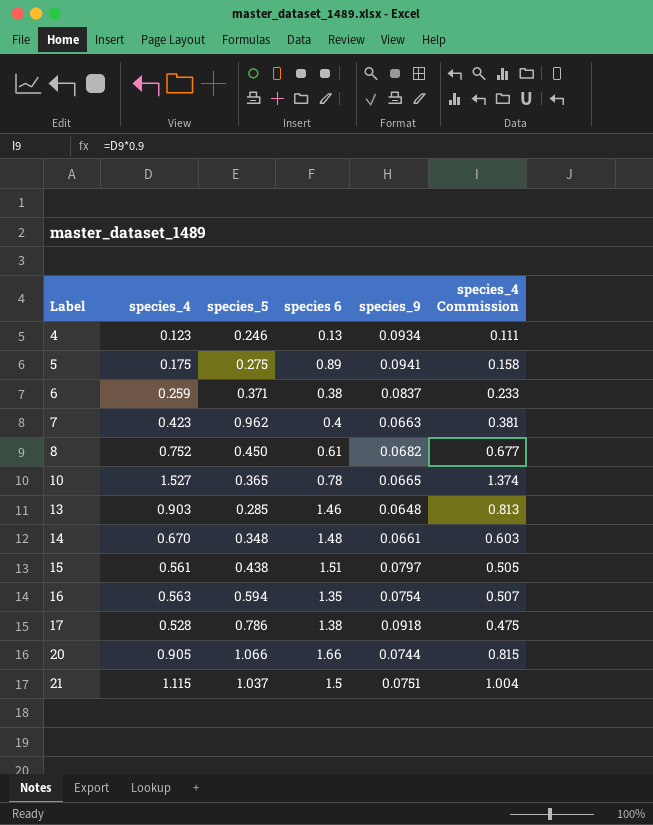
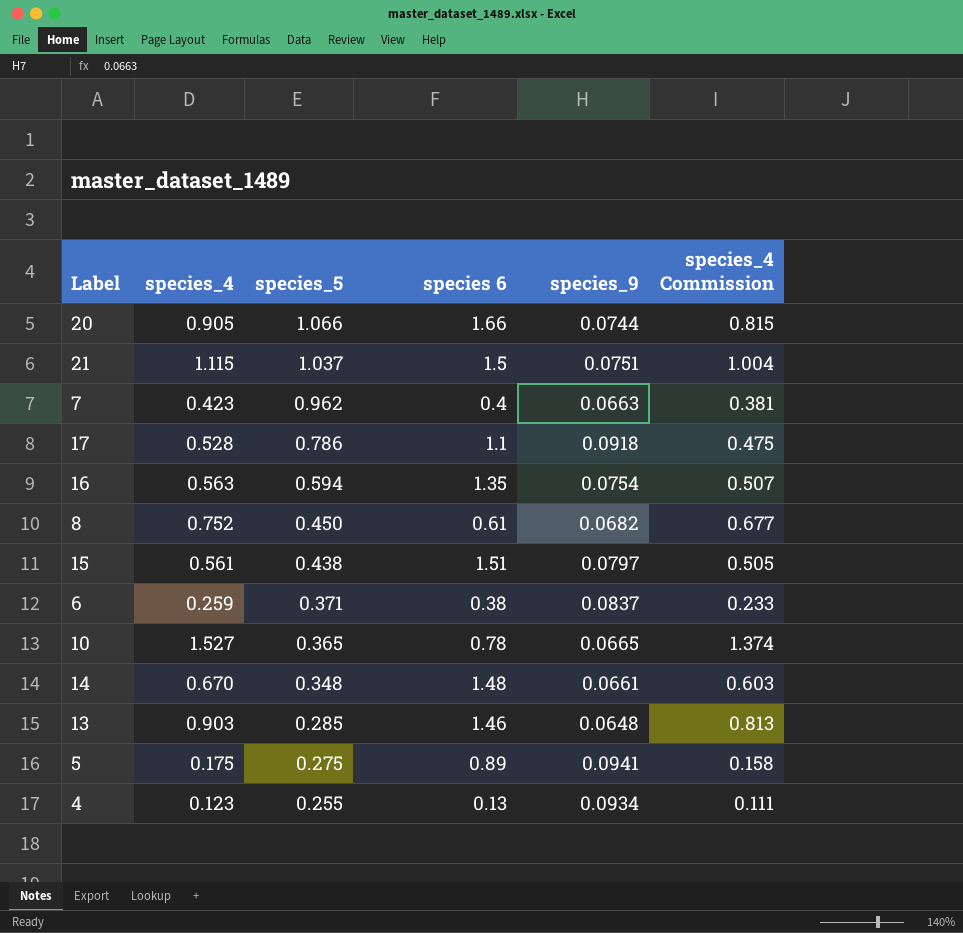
row order: Label ascending -> species_5 descending
17 | species 6: 1.38 -> 1.1
4 | species_5: 0.246 -> 0.255

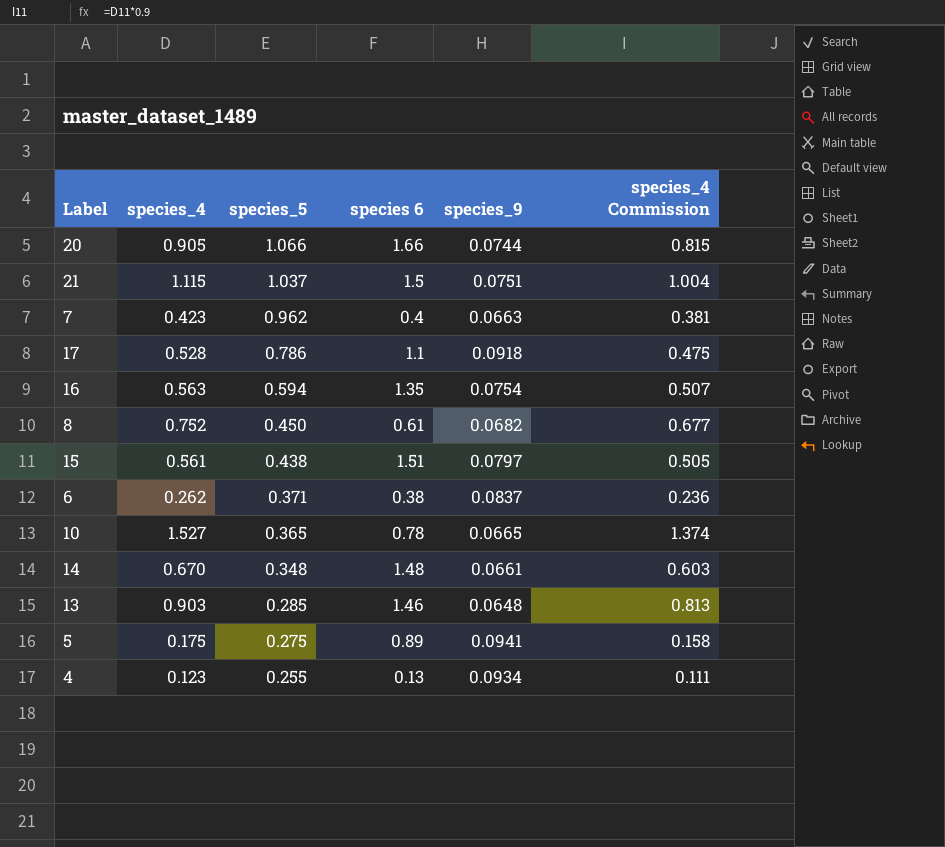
6 | species_4: 0.259 -> 0.262
6 | species_4 Commission: 0.233 -> 0.236

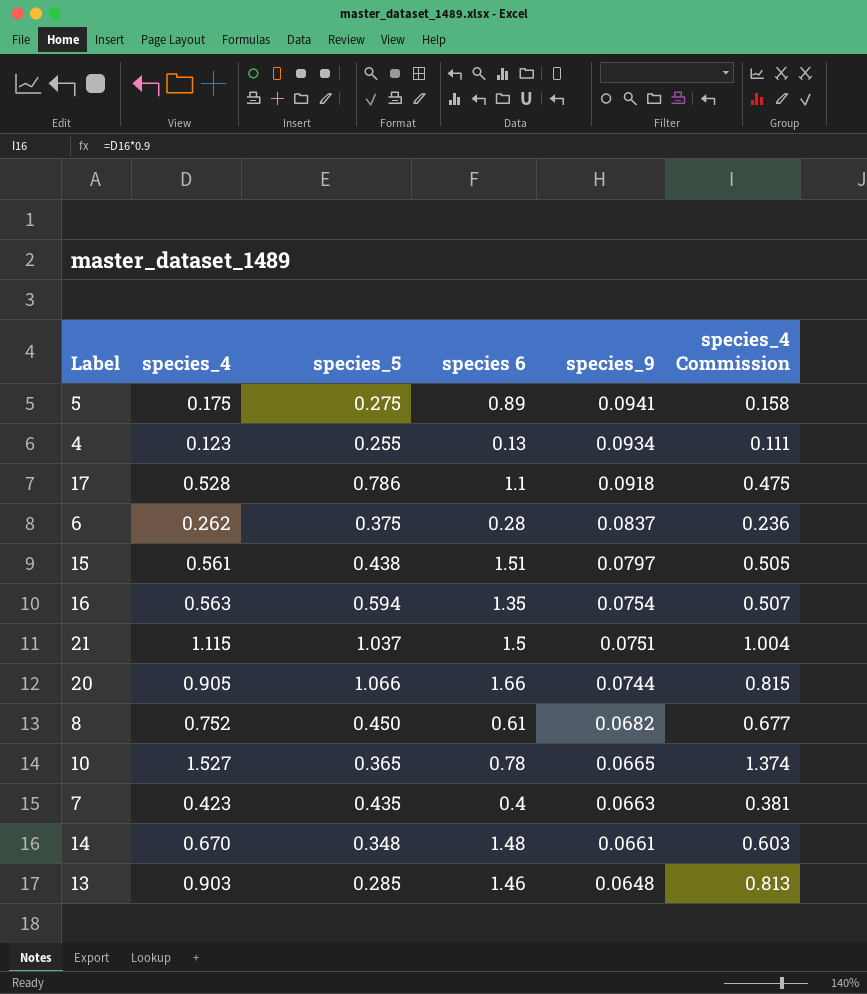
row order: species_5 descending -> species_9 descending
6 | species_5: 0.371 -> 0.375
6 | species 6: 0.38 -> 0.28
7 | species_5: 0.962 -> 0.435

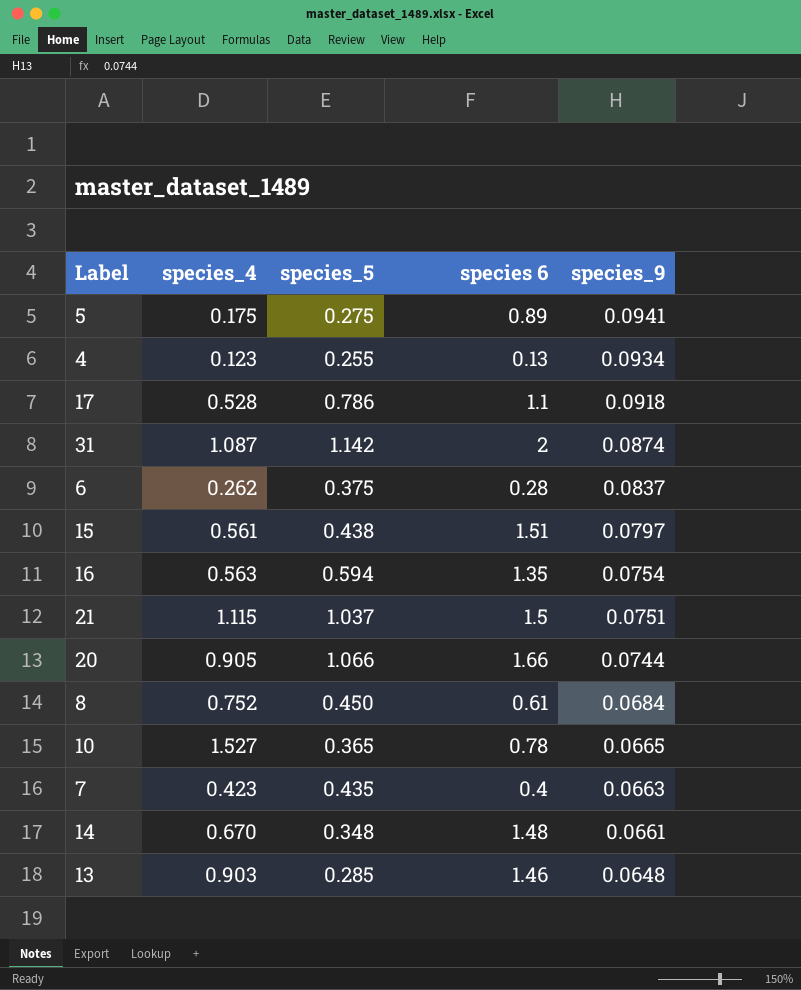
column species_4 Commission | formula: [species_4] * 0.9 -> none
row 31: none -> 1.087 | 1.142 | 2 | 0.0874
8 | species_9: 0.0682 -> 0.0684

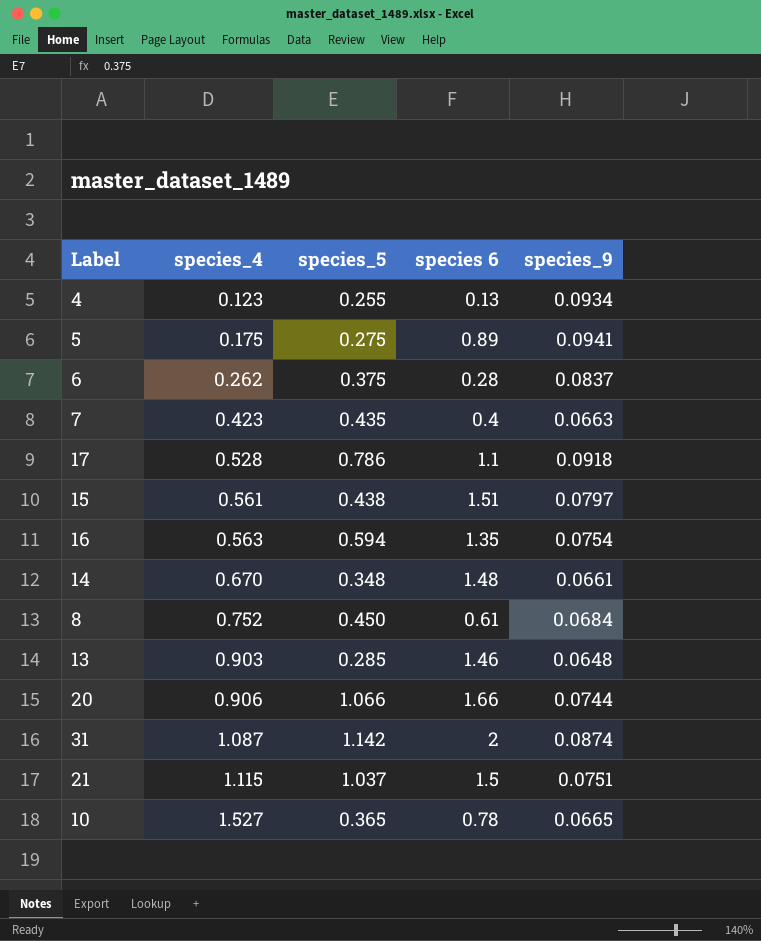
row order: species_9 descending -> species_4 ascending
20 | species_4: 0.905 -> 0.906

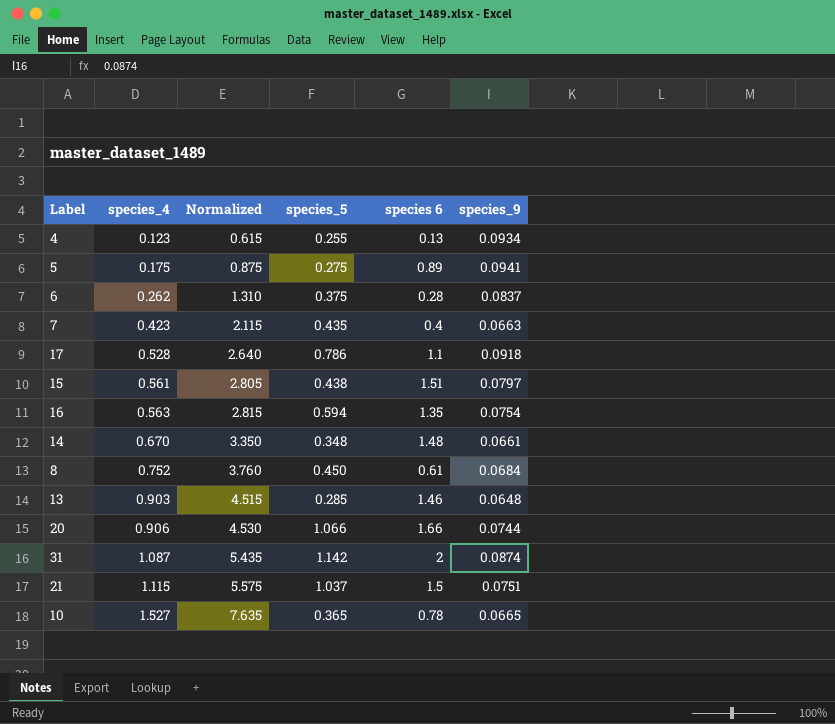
column Normalized | formula: none -> [species_4] * 5

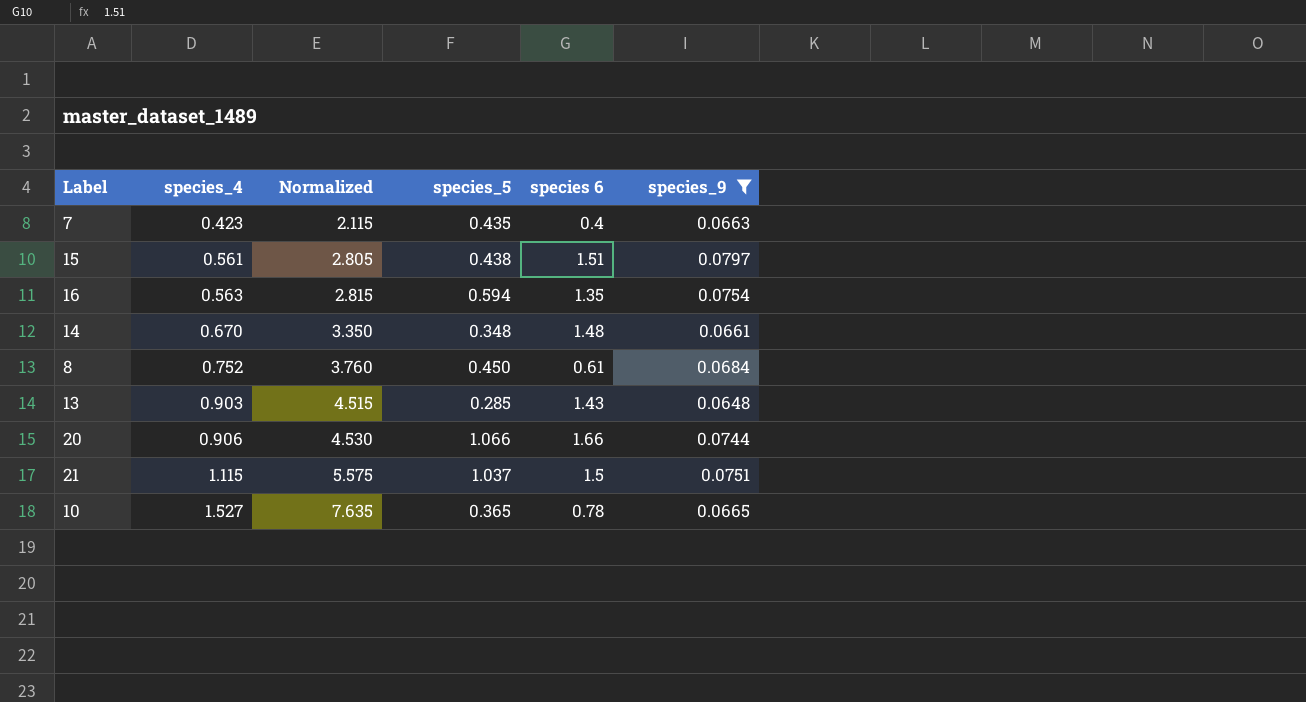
filter: none -> species_9 <= 0.0797
13 | species 6: 1.46 -> 1.43

